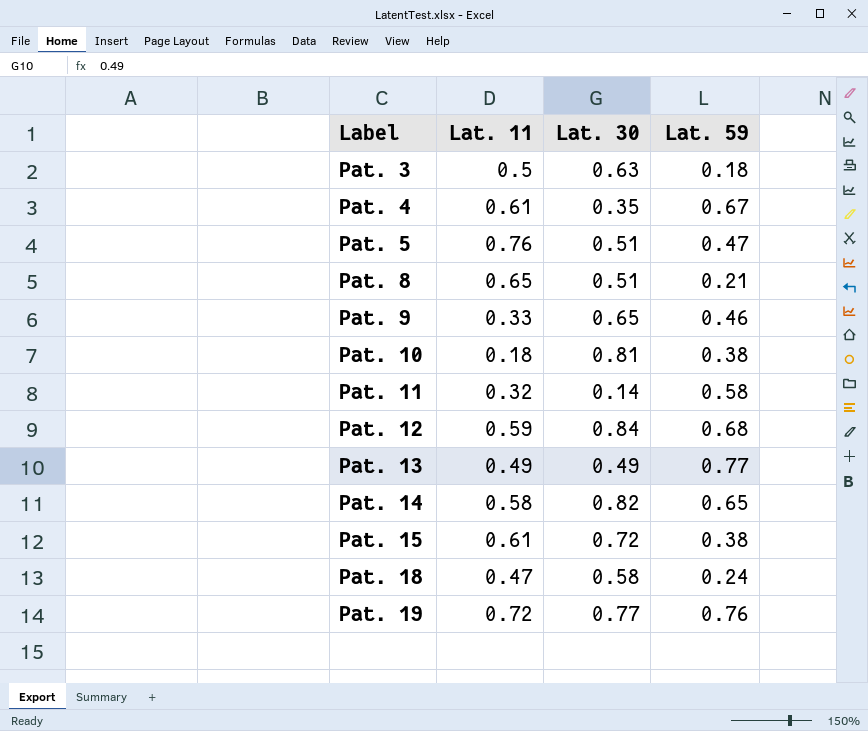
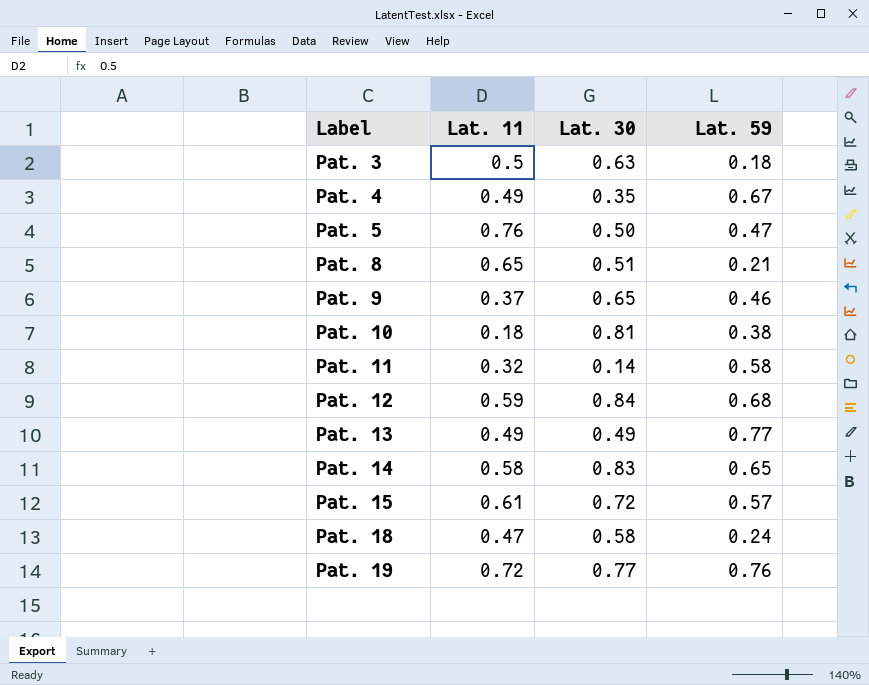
Pat. 4 | Lat. 11: 0.61 -> 0.49
Pat. 5 | Lat. 30: 0.51 -> 0.50
Pat. 9 | Lat. 11: 0.33 -> 0.37
Pat. 14 | Lat. 30: 0.82 -> 0.83
Pat. 15 | Lat. 59: 0.38 -> 0.57

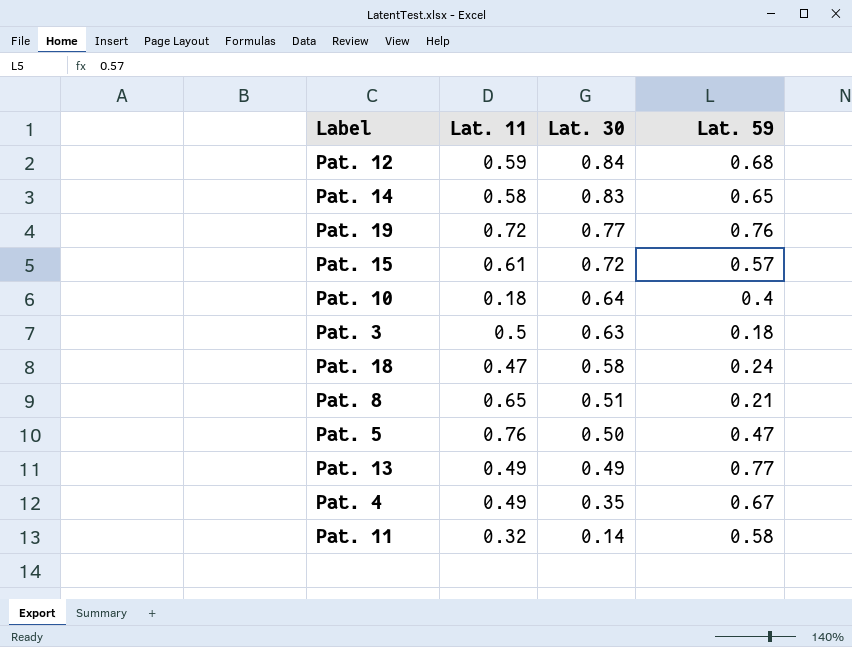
row order: Label ascending -> Lat. 30 descending
row Pat. 9: 0.37 | 0.65 | 0.46 -> none
Pat. 10 | Lat. 30: 0.81 -> 0.64
Pat. 10 | Lat. 59: 0.38 -> 0.4

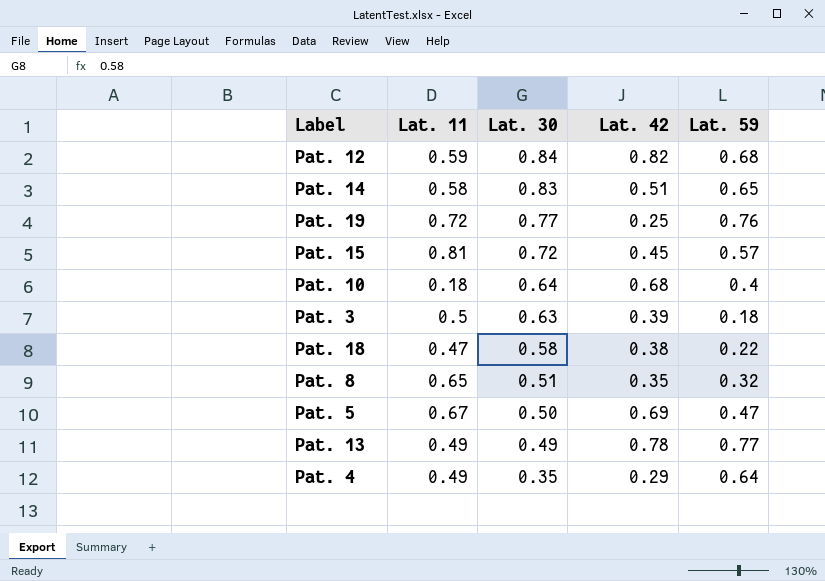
column Lat. 42 | position: none -> 4
row Pat. 11: 0.32 | 0.14 | 0.58 -> none
Pat. 15 | Lat. 11: 0.61 -> 0.81
Pat. 18 | Lat. 59: 0.24 -> 0.22
Pat. 8 | Lat. 59: 0.21 -> 0.32
Pat. 5 | Lat. 11: 0.76 -> 0.67
Pat. 4 | Lat. 59: 0.67 -> 0.64

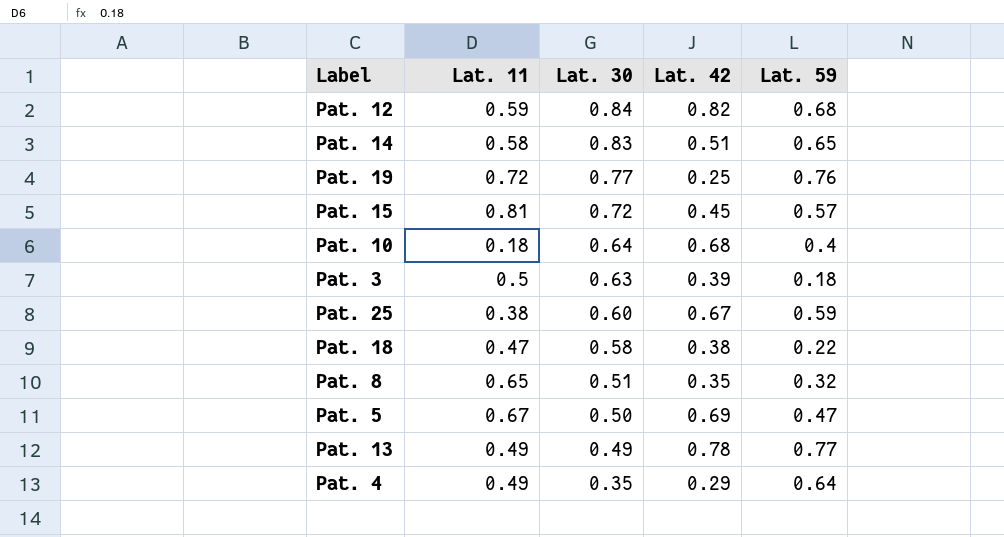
row Pat. 25: none -> 0.38 | 0.60 | 0.67 | 0.59

